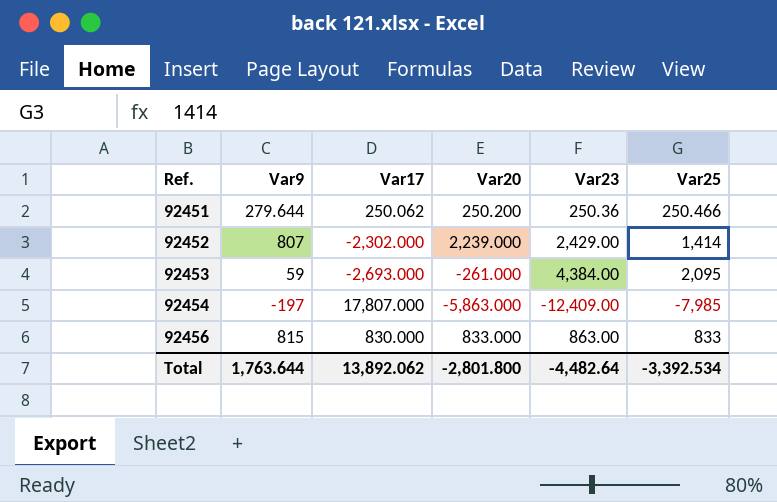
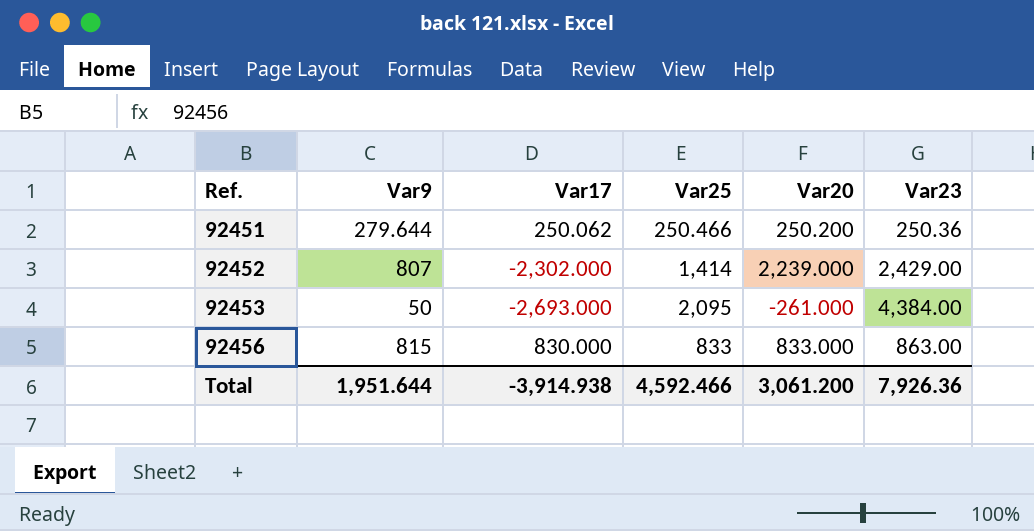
column Var25 | position: 6 -> 4
row 92454: -197 | 17,807.000 | -5,863.000 | -12,409.00 | -7,985 -> none
92453 | Var9: 59 -> 50
Total | Var9: 1,763.644 -> 1,951.644
Total | Var17: 13,892.062 -> -3,914.938
Total | Var25: -3,392.534 -> 4,592.466
Total | Var20: -2,801.800 -> 3,061.200
Total | Var23: -4,482.64 -> 7,926.36

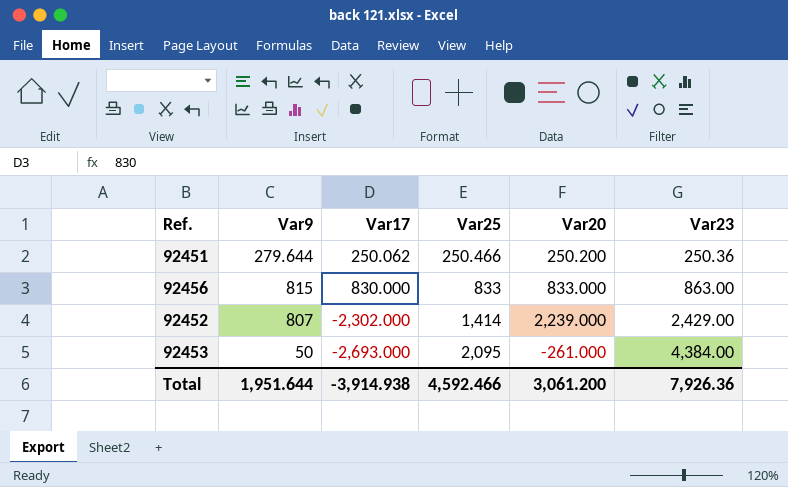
row order: Ref. ascending -> Var25 ascending

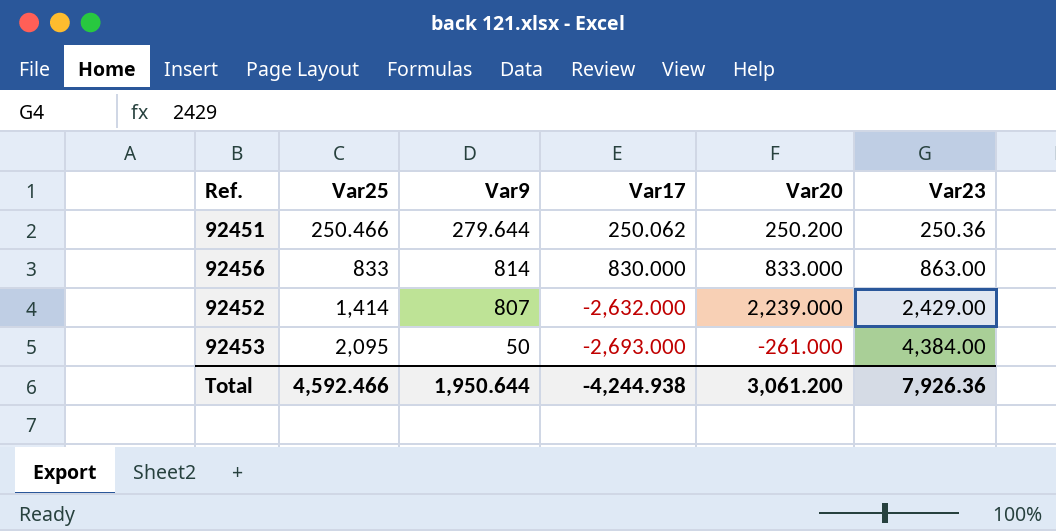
column Var25 | position: 4 -> 2
92456 | Var9: 815 -> 814
92452 | Var17: -2,302.000 -> -2,632.000
Total | Var9: 1,951.644 -> 1,950.644
Total | Var17: -3,914.938 -> -4,244.938

